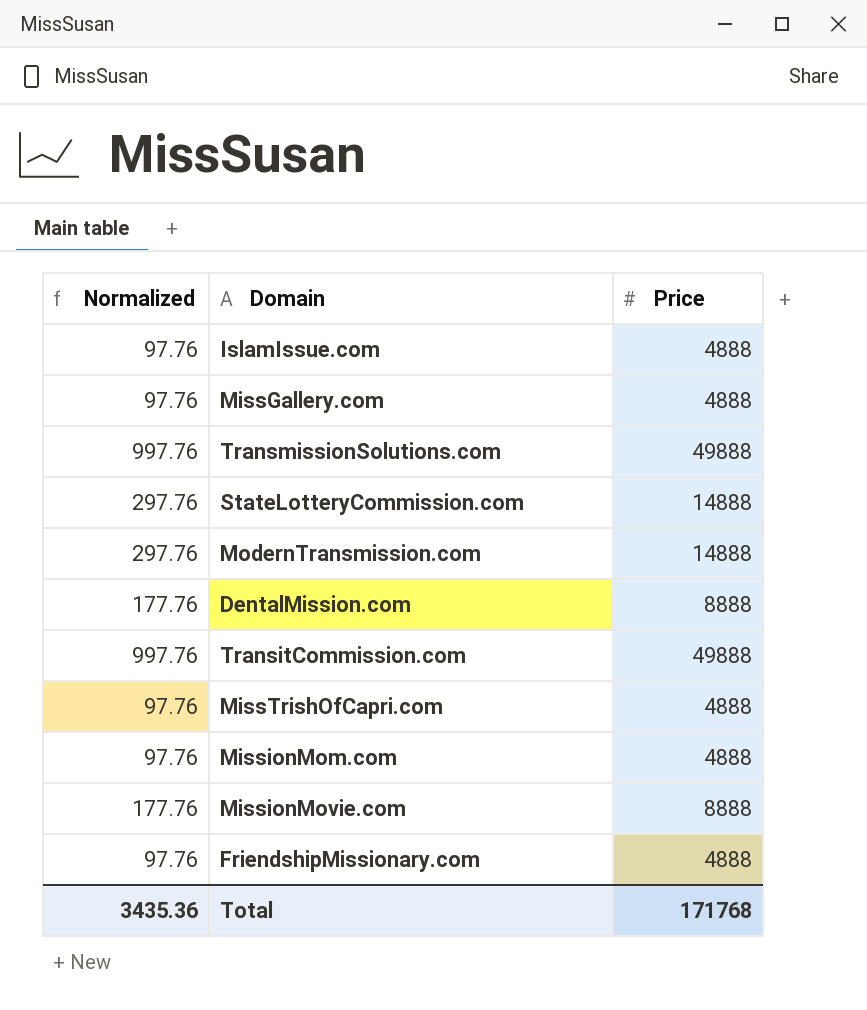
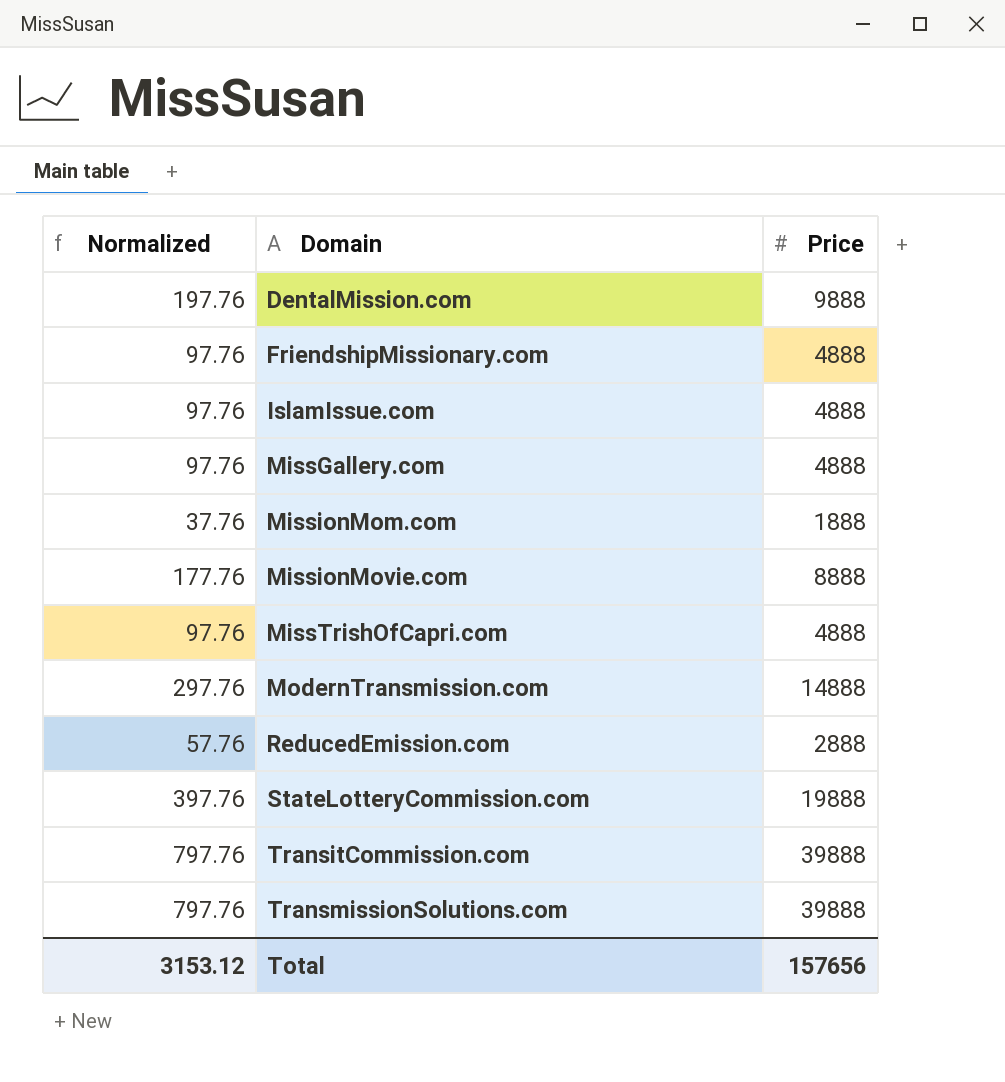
row order: none -> Domain ascending
DentalMission.com | Normalized: 177.76 -> 197.76
DentalMission.com | Price: 8888 -> 9888
MissionMom.com | Normalized: 97.76 -> 37.76
MissionMom.com | Price: 4888 -> 1888
row ReducedEmission.com: none -> 57.76 | 2888
StateLotteryCommission.com | Normalized: 297.76 -> 397.76
StateLotteryCommission.com | Price: 14888 -> 19888
TransitCommission.com | Normalized: 997.76 -> 797.76
TransitCommission.com | Price: 49888 -> 39888
TransmissionSolutions.com | Normalized: 997.76 -> 797.76
TransmissionSolutions.com | Price: 49888 -> 39888
Total | Normalized: 3435.36 -> 3153.12
Total | Price: 171768 -> 157656

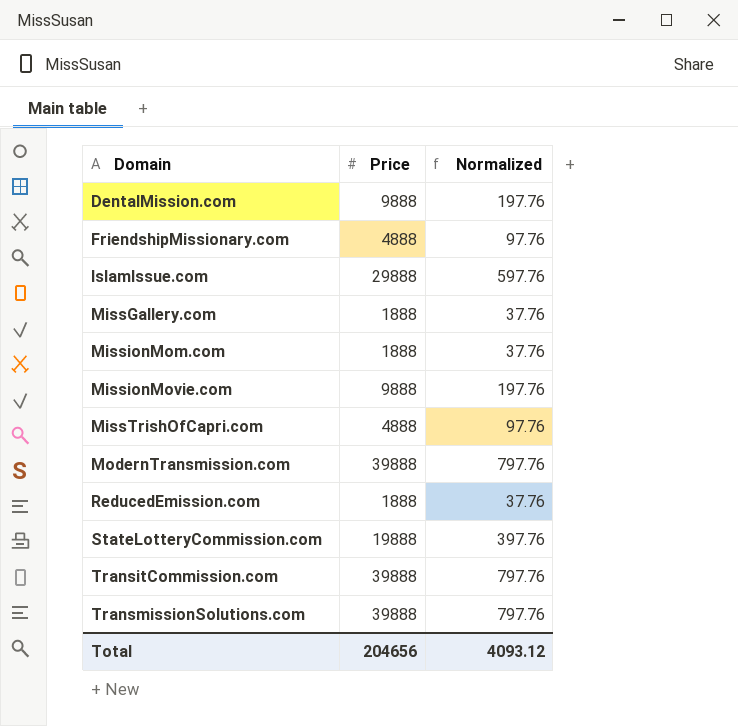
column Normalized | position: 1 -> 3
IslamIssue.com | Price: 4888 -> 29888
IslamIssue.com | Normalized: 97.76 -> 597.76
MissGallery.com | Price: 4888 -> 1888
MissGallery.com | Normalized: 97.76 -> 37.76
MissionMovie.com | Price: 8888 -> 9888
MissionMovie.com | Normalized: 177.76 -> 197.76
ModernTransmission.com | Price: 14888 -> 39888
ModernTransmission.com | Normalized: 297.76 -> 797.76
ReducedEmission.com | Price: 2888 -> 1888
ReducedEmission.com | Normalized: 57.76 -> 37.76
Total | Price: 157656 -> 204656
Total | Normalized: 3153.12 -> 4093.12

